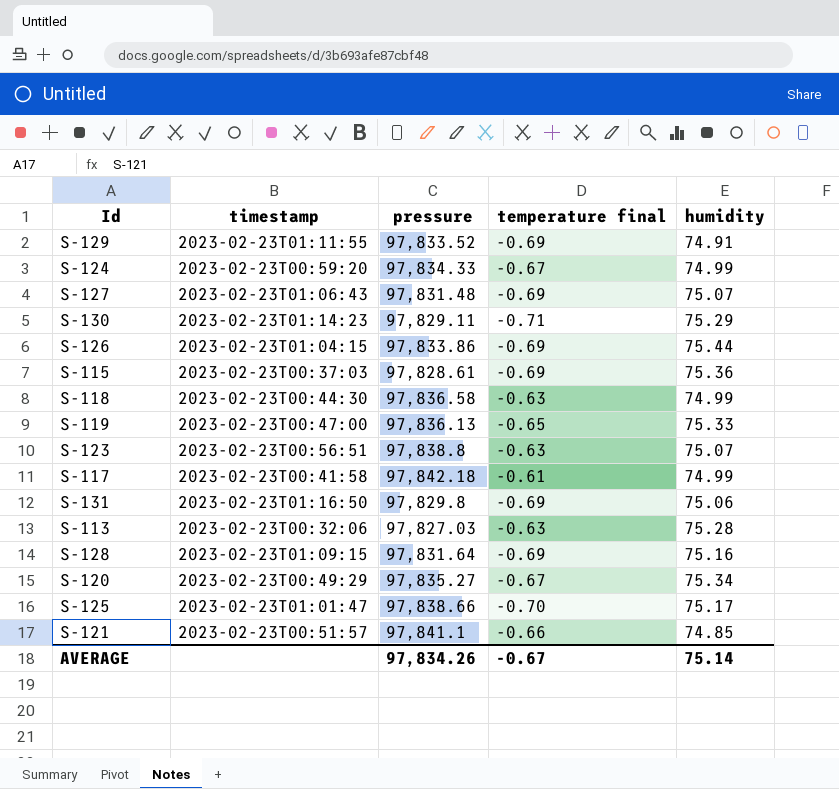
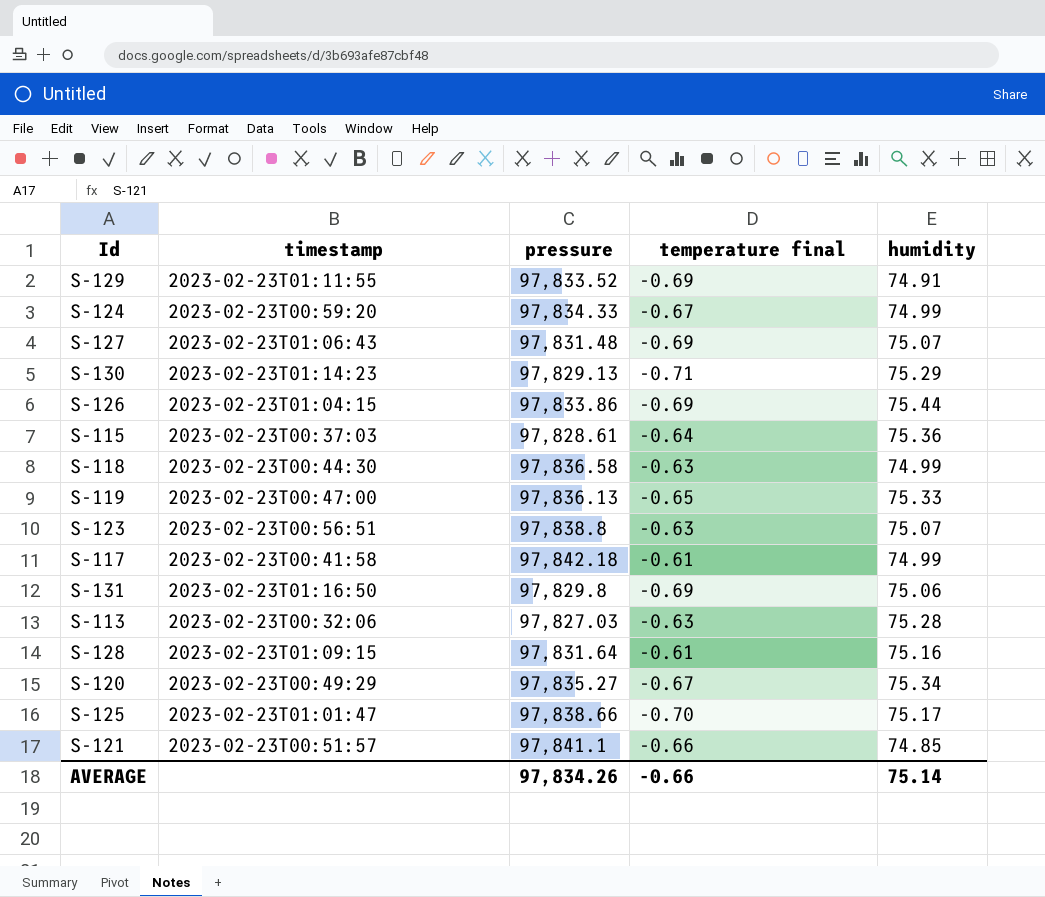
S-130 | pressure: 97,829.11 -> 97,829.13
S-115 | temperature final: -0.69 -> -0.64
S-128 | temperature final: -0.69 -> -0.61
AVERAGE | temperature final: -0.67 -> -0.66

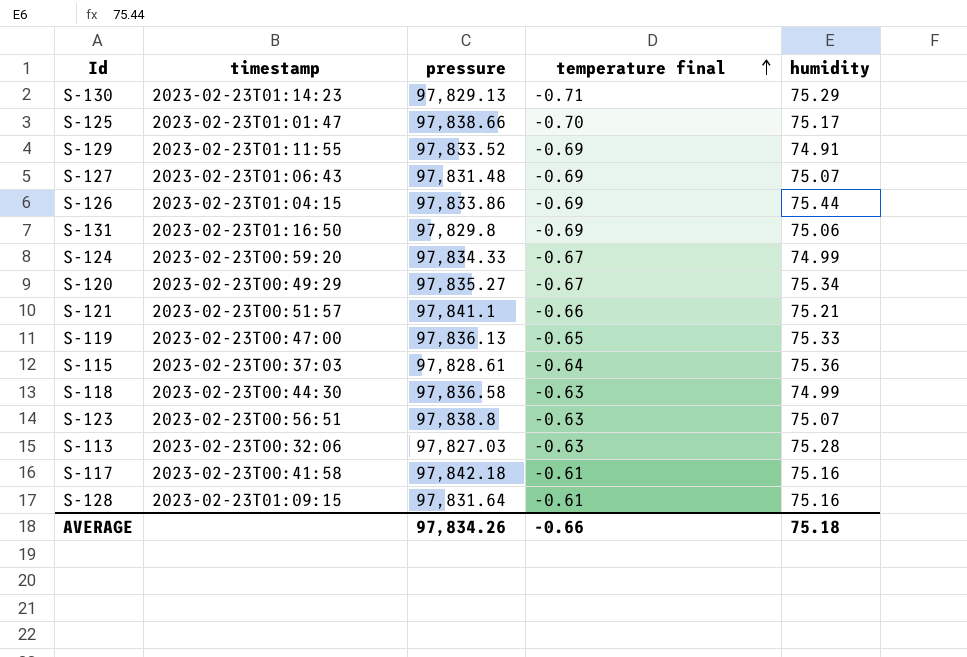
row order: none -> temperature final ascending
S-121 | humidity: 74.85 -> 75.21
S-117 | humidity: 74.99 -> 75.16
AVERAGE | humidity: 75.14 -> 75.18

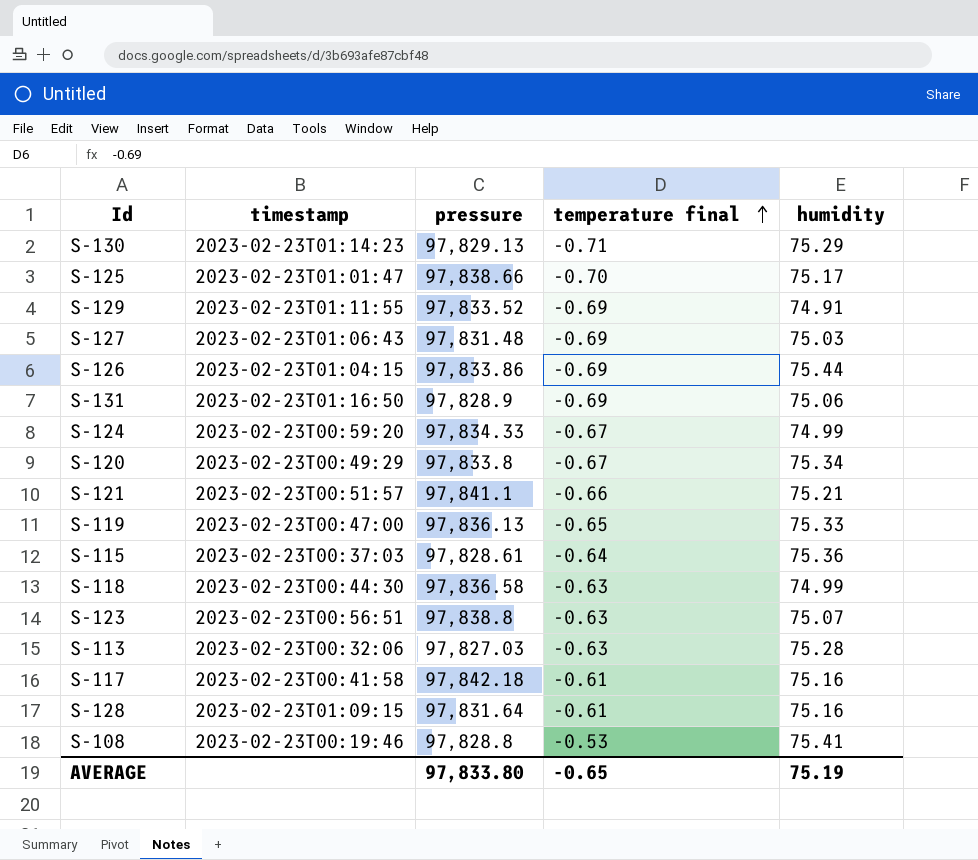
S-127 | humidity: 75.07 -> 75.03
S-131 | pressure: 97,829.8 -> 97,828.9
S-120 | pressure: 97,835.27 -> 97,833.8
row S-108: none -> 2023-02-23T00:19:46 | 97,828.8 | -0.53 | 75.41
AVERAGE | pressure: 97,834.26 -> 97,833.80
AVERAGE | temperature final: -0.66 -> -0.65
AVERAGE | humidity: 75.18 -> 75.19

